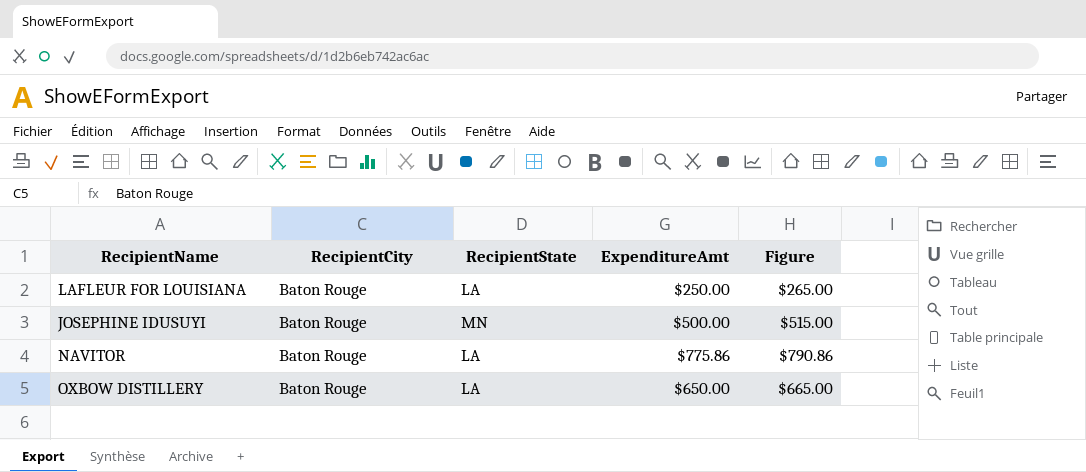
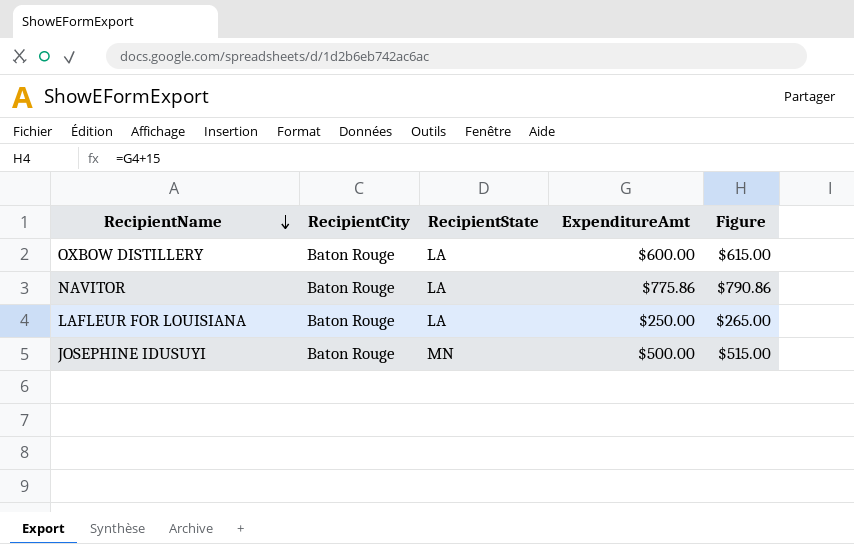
row order: none -> RecipientName descending
OXBOW DISTILLERY | ExpenditureAmt: $650.00 -> $600.00
OXBOW DISTILLERY | Figure: $665.00 -> $615.00

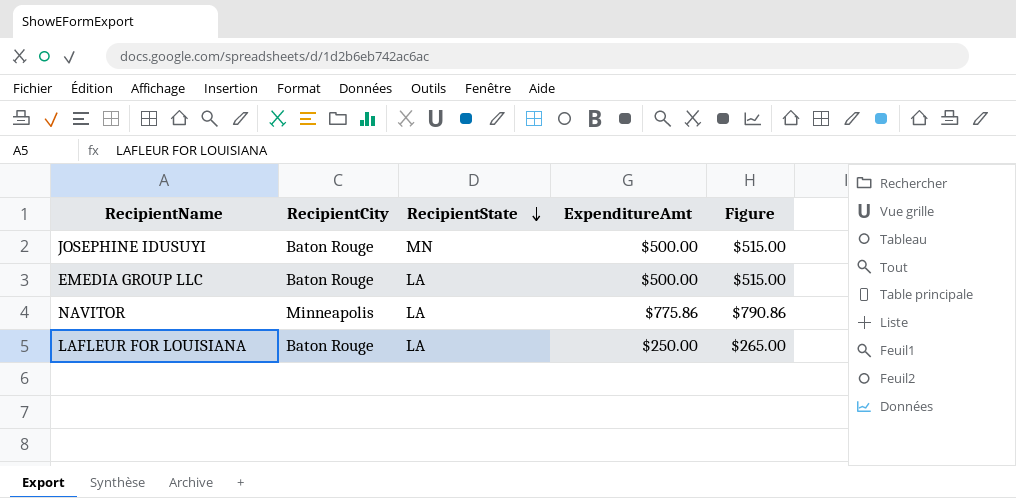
row order: RecipientName descending -> RecipientState descending
row OXBOW DISTILLERY: Baton Rouge | LA | $600.00 | $615.00 -> none
row EMEDIA GROUP LLC: none -> Baton Rouge | LA | $500.00 | $515.00
NAVITOR | RecipientCity: Baton Rouge -> Minneapolis

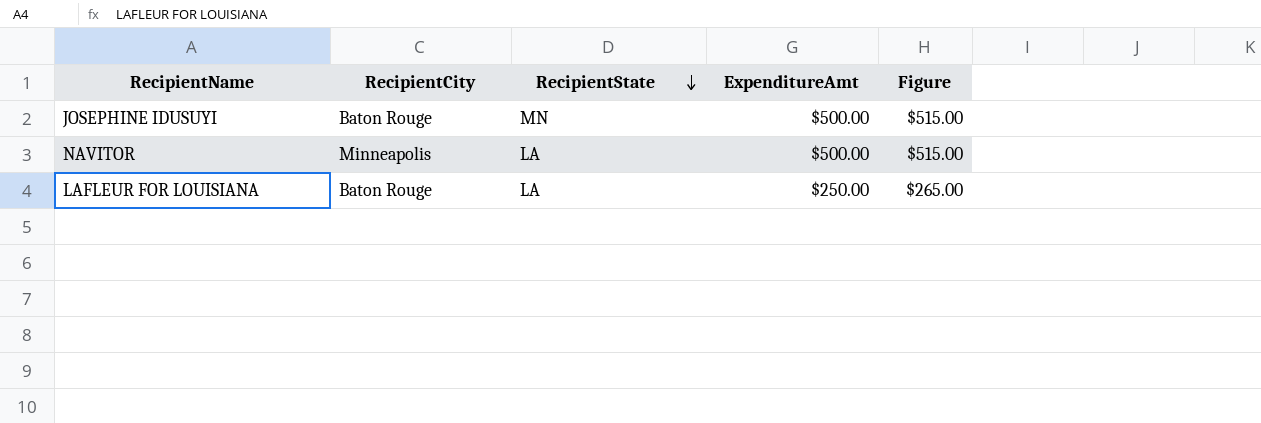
row EMEDIA GROUP LLC: Baton Rouge | LA | $500.00 | $515.00 -> none
NAVITOR | ExpenditureAmt: $775.86 -> $500.00
NAVITOR | Figure: $790.86 -> $515.00

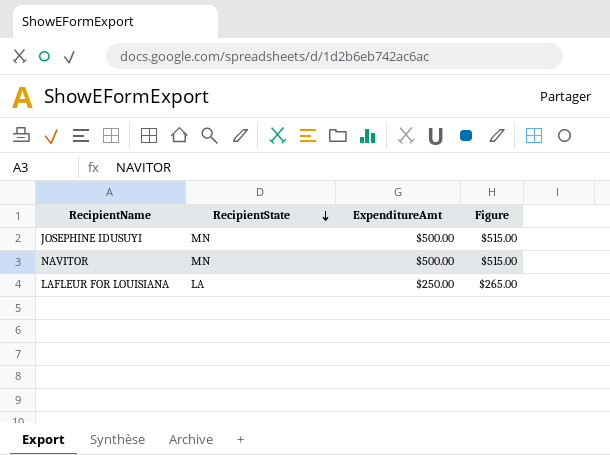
column RecipientCity | position: 2 -> none
NAVITOR | RecipientState: LA -> MN

